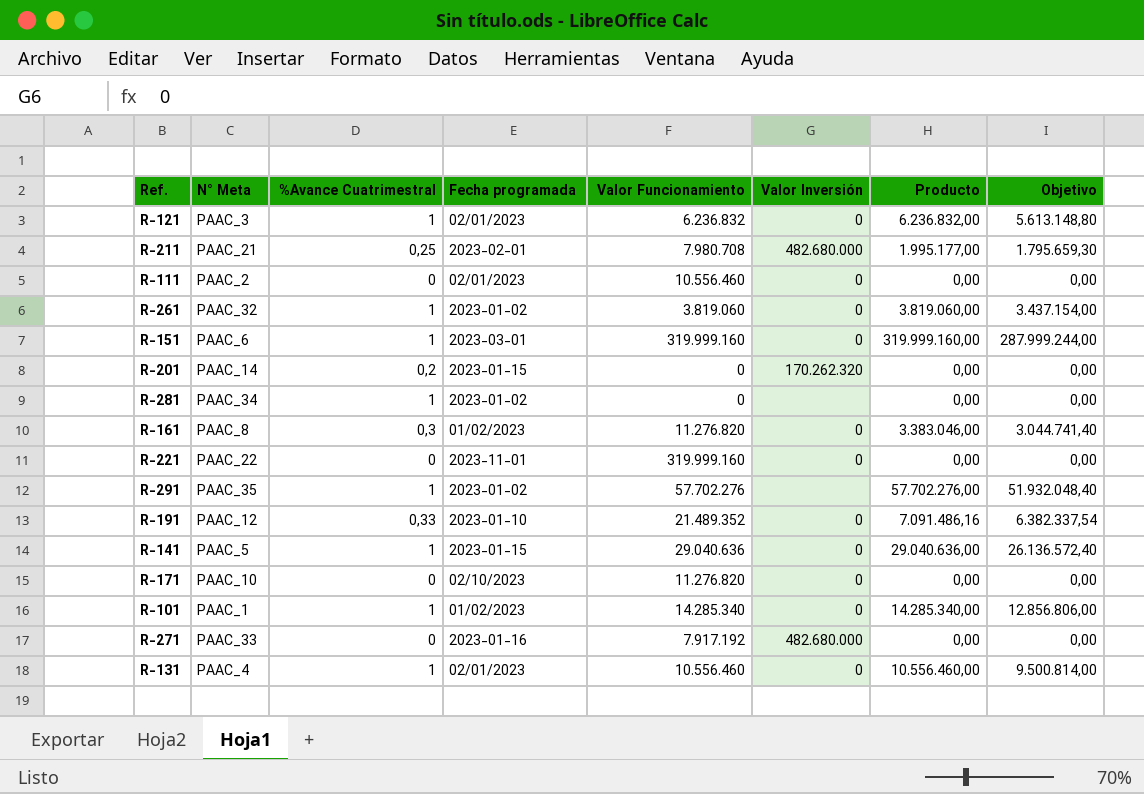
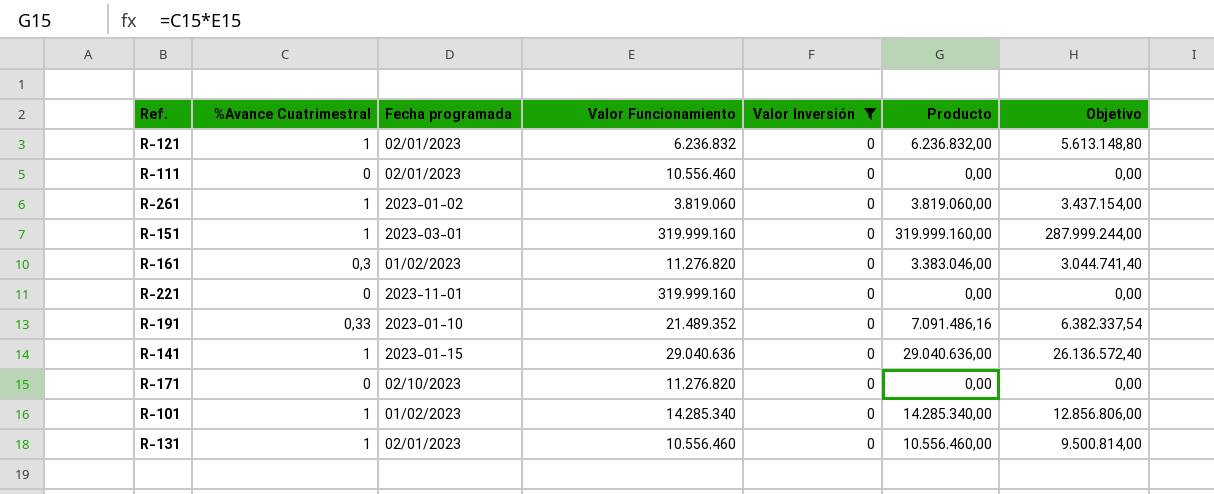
filter: none -> Valor Inversión = 0
column N° Meta | position: 2 -> none

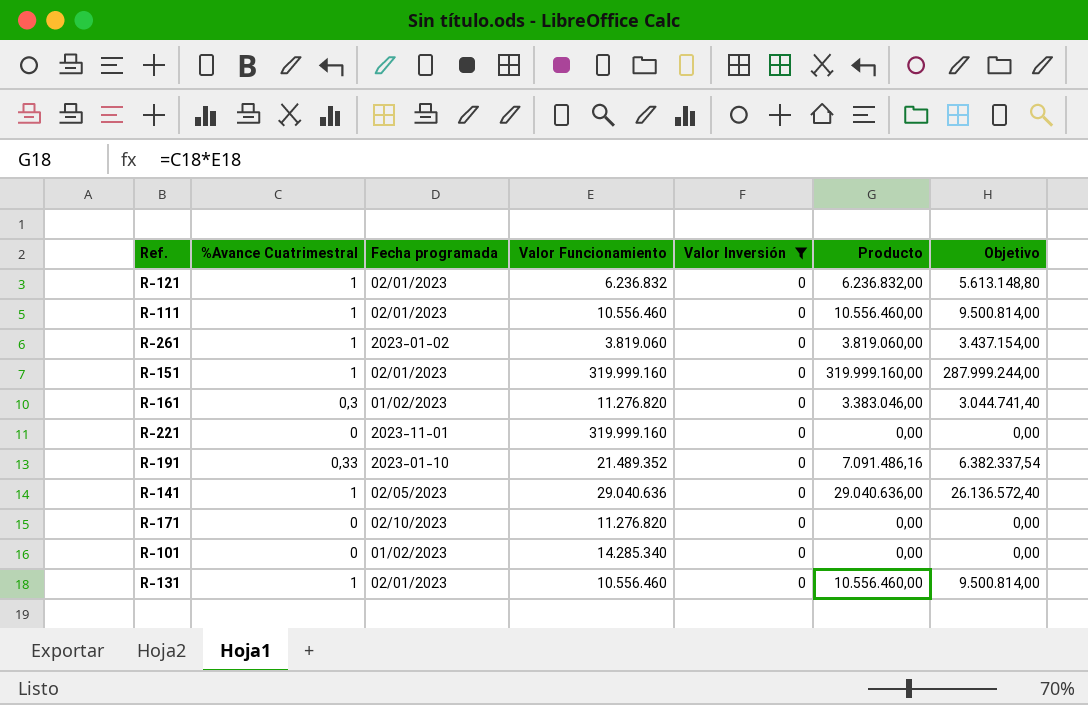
R-111 | %Avance Cuatrimestral: 0 -> 1
R-111 | Producto: 0,00 -> 10.556.460,00
R-111 | Objetivo: 0,00 -> 9.500.814,00
R-151 | Fecha programada: 2023-03-01 -> 02/01/2023
R-141 | Fecha programada: 2023-01-15 -> 02/05/2023
R-101 | %Avance Cuatrimestral: 1 -> 0
R-101 | Producto: 14.285.340,00 -> 0,00
R-101 | Objetivo: 12.856.806,00 -> 0,00

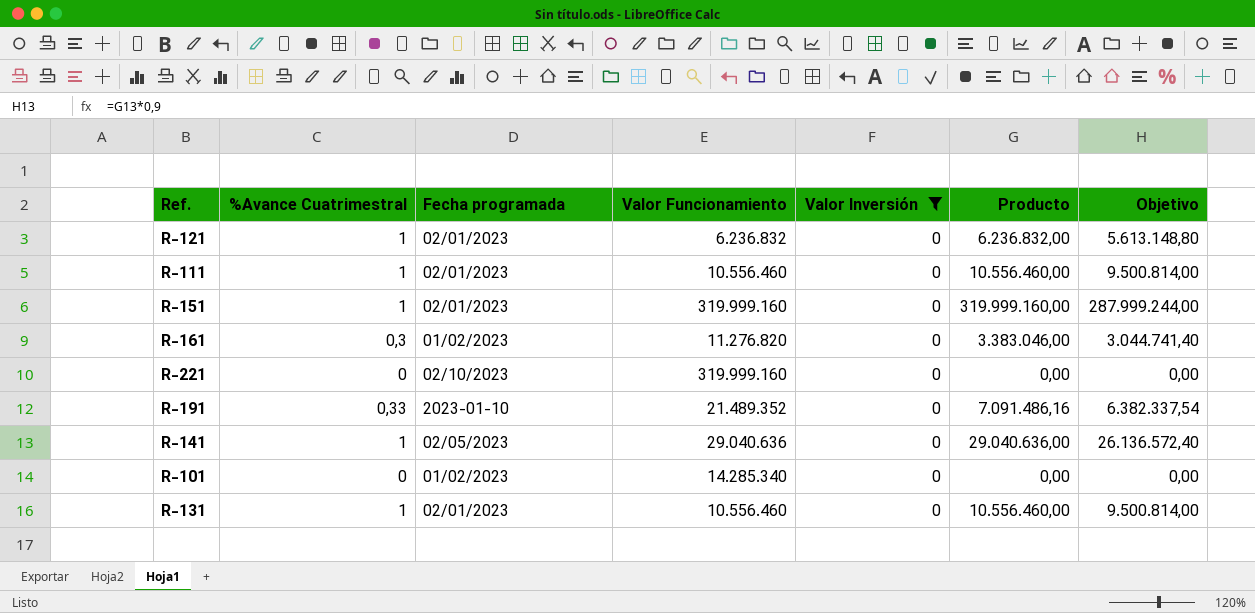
row R-261: 1 | 2023-01-02 | 3.819.060 | 0 | 3.819.060,00 | 3.437.154,00 -> none
row R-171: 0 | 02/10/2023 | 11.276.820 | 0 | 0,00 | 0,00 -> none
R-221 | Fecha programada: 2023-11-01 -> 02/10/2023

